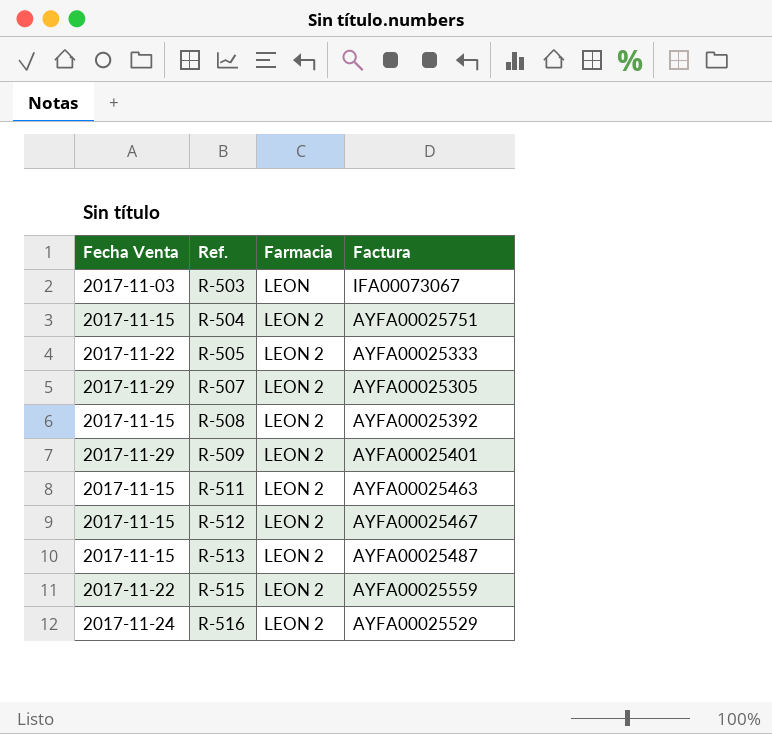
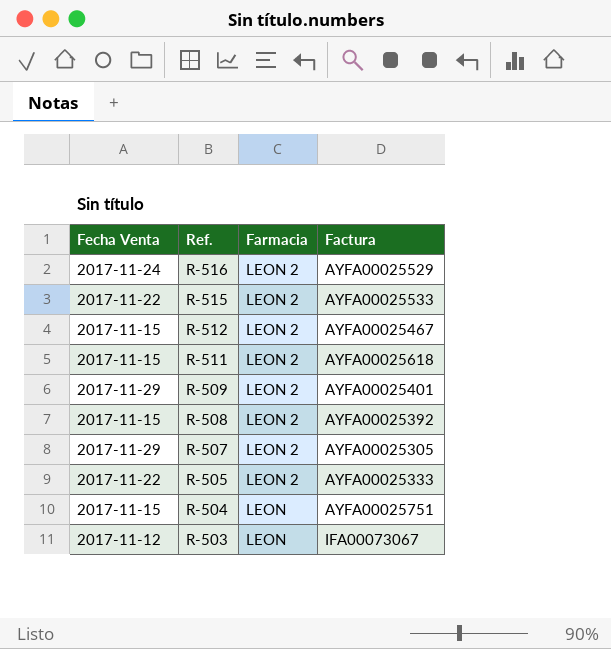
row order: Ref. ascending -> Ref. descending
row R-513: 2017-11-15 | LEON 2 | AYFA00025487 -> none
R-515 | Factura: AYFA00025559 -> AYFA00025533
R-511 | Factura: AYFA00025463 -> AYFA00025618
R-504 | Farmacia: LEON 2 -> LEON
R-503 | Fecha Venta: 2017-11-03 -> 2017-11-12

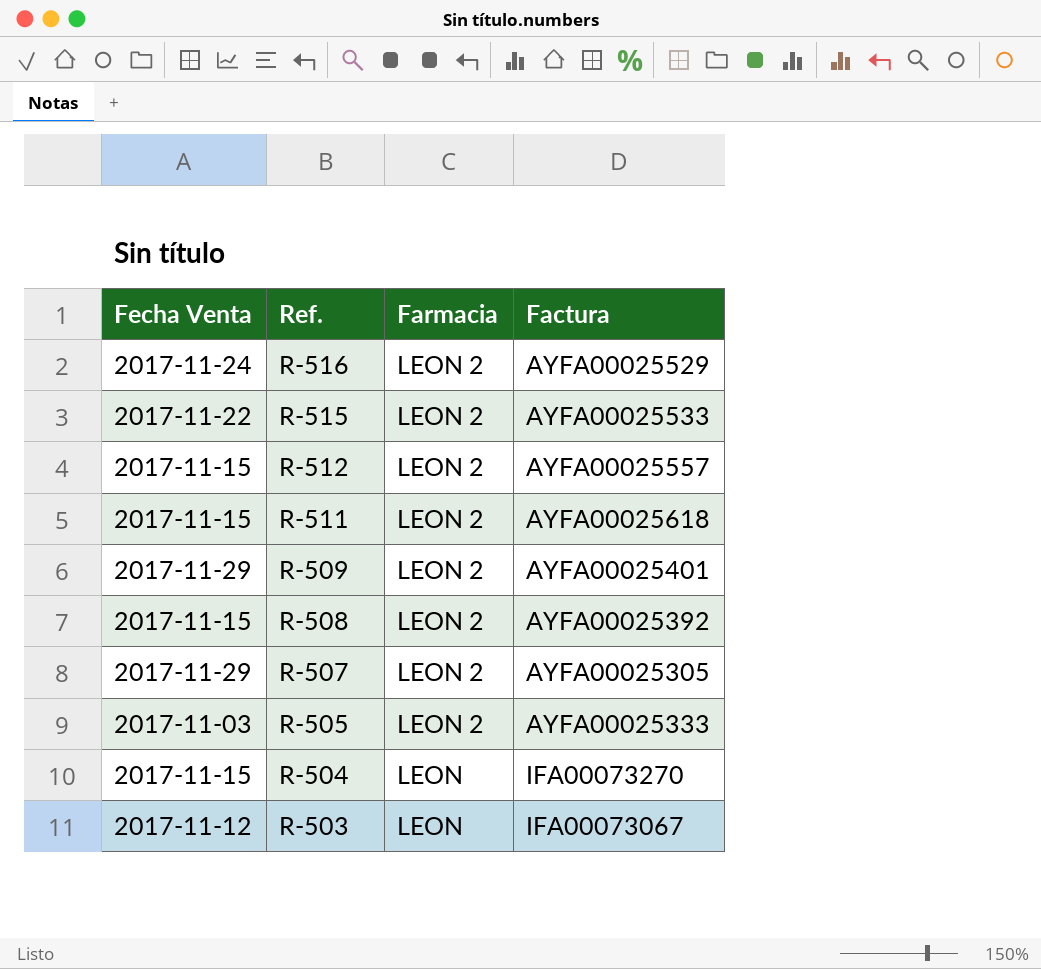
R-512 | Factura: AYFA00025467 -> AYFA00025557
R-505 | Fecha Venta: 2017-11-22 -> 2017-11-03
R-504 | Factura: AYFA00025751 -> IFA00073270

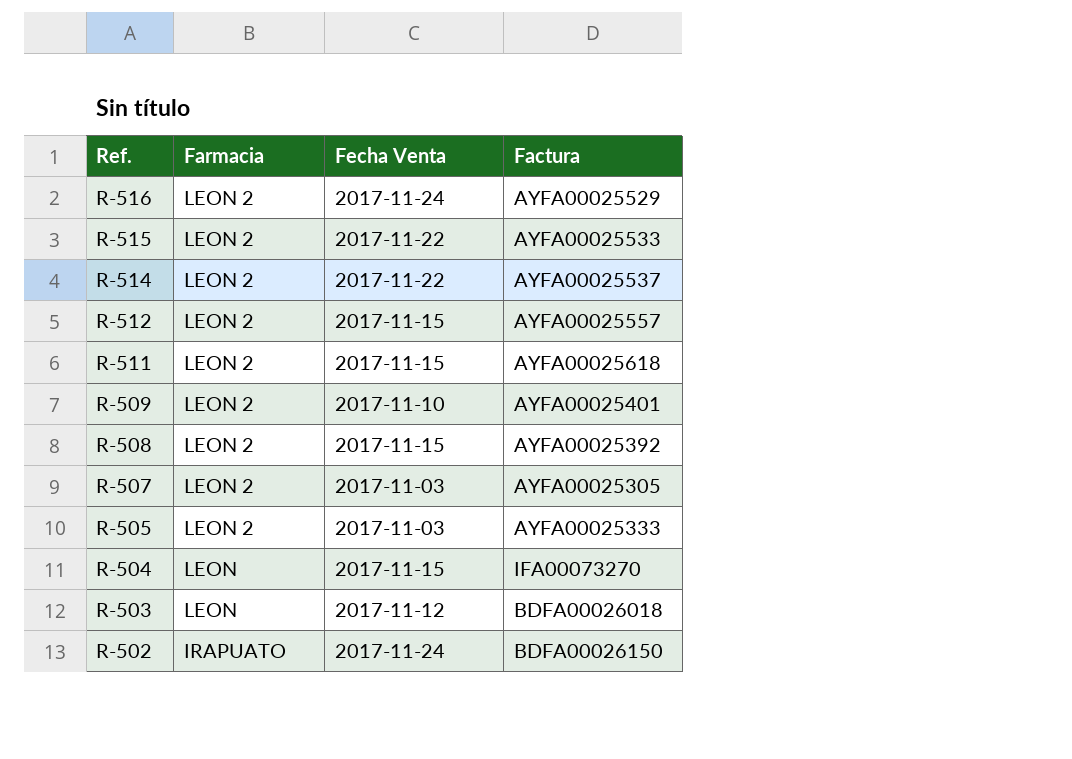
column Fecha Venta | position: 1 -> 3
row R-514: none -> LEON 2 | 2017-11-22 | AYFA00025537
R-509 | Fecha Venta: 2017-11-29 -> 2017-11-10
R-507 | Fecha Venta: 2017-11-29 -> 2017-11-03
R-503 | Factura: IFA00073067 -> BDFA00026018
row R-502: none -> IRAPUATO | 2017-11-24 | BDFA00026150

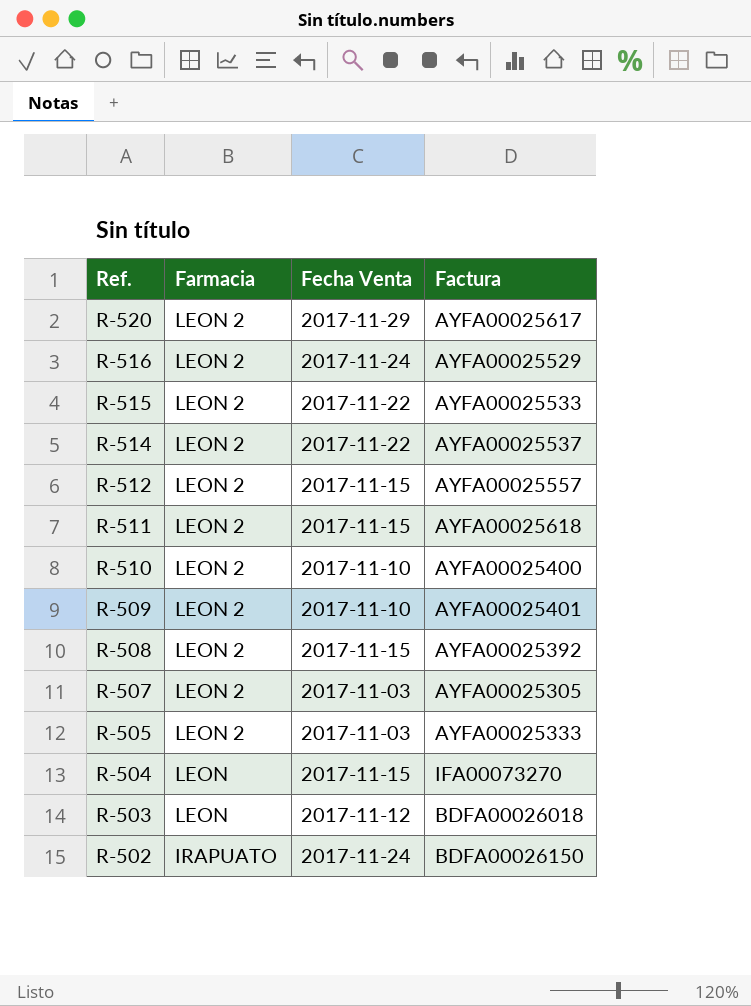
row R-520: none -> LEON 2 | 2017-11-29 | AYFA00025617
row R-510: none -> LEON 2 | 2017-11-10 | AYFA00025400

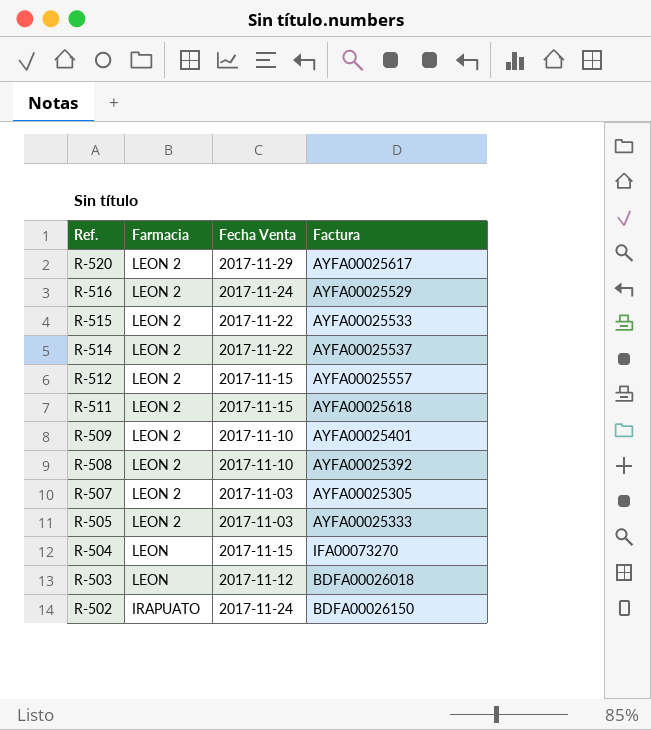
row R-510: LEON 2 | 2017-11-10 | AYFA00025400 -> none
R-508 | Fecha Venta: 2017-11-15 -> 2017-11-10

